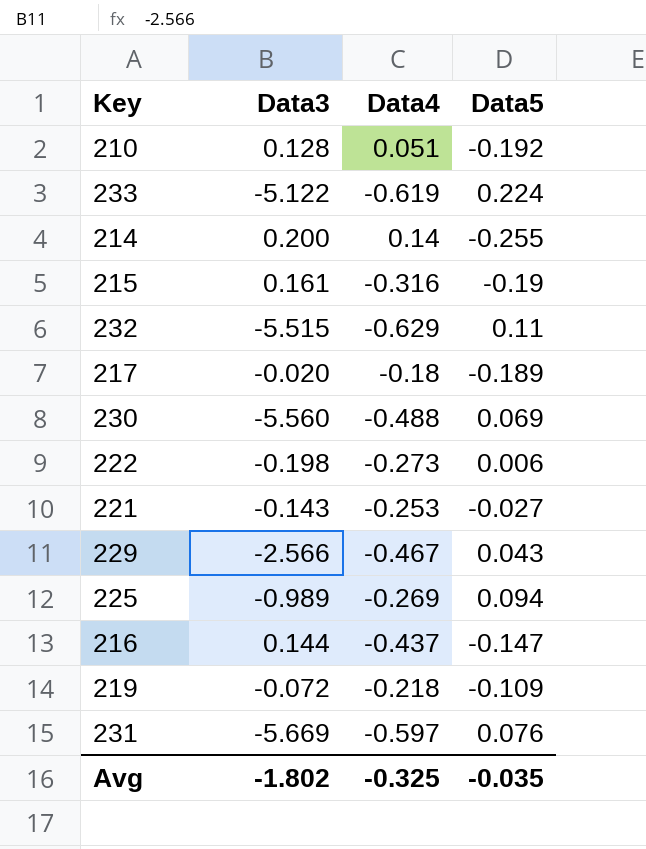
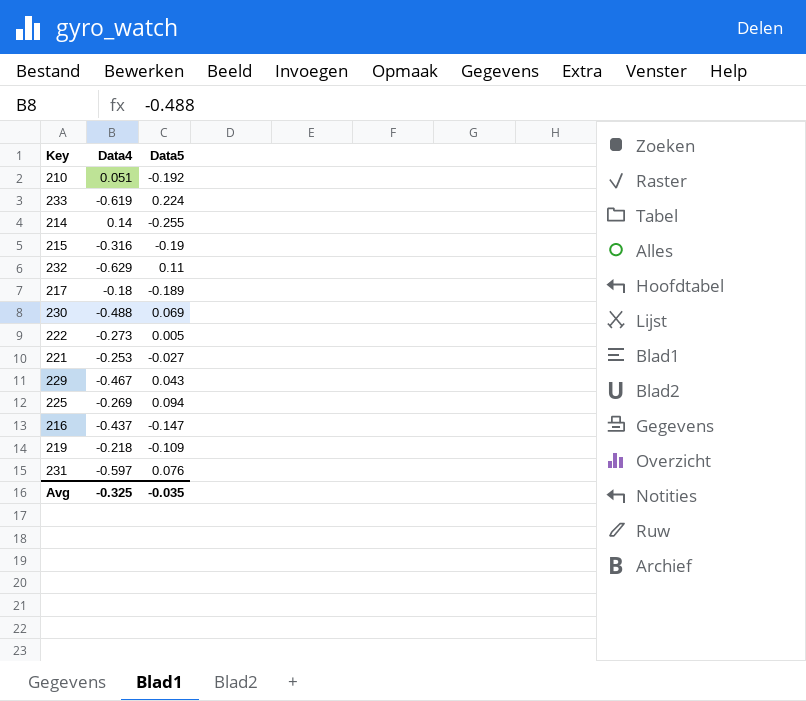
column Data3 | position: 2 -> none
222 | Data5: 0.006 -> 0.005

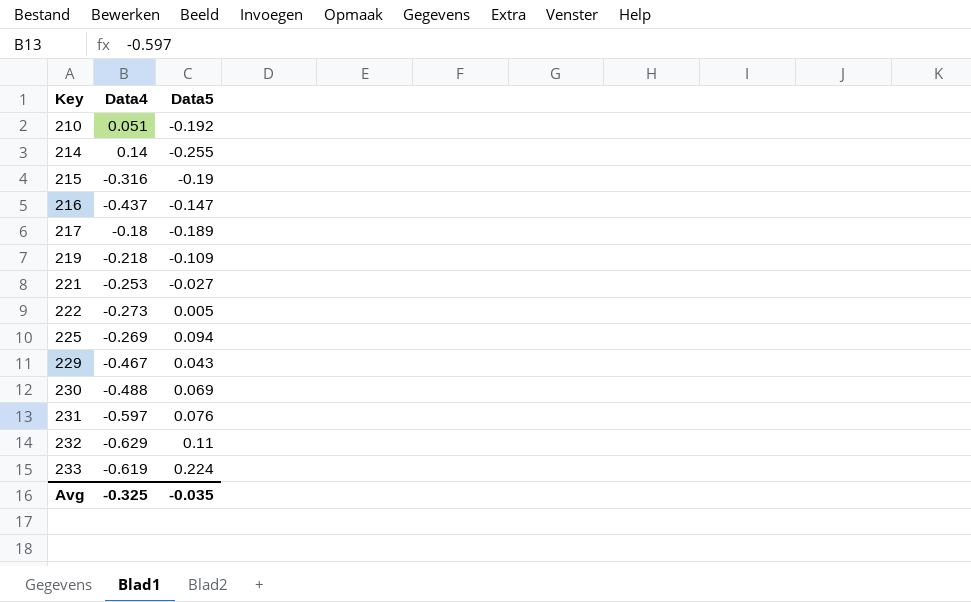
row order: none -> Key ascending

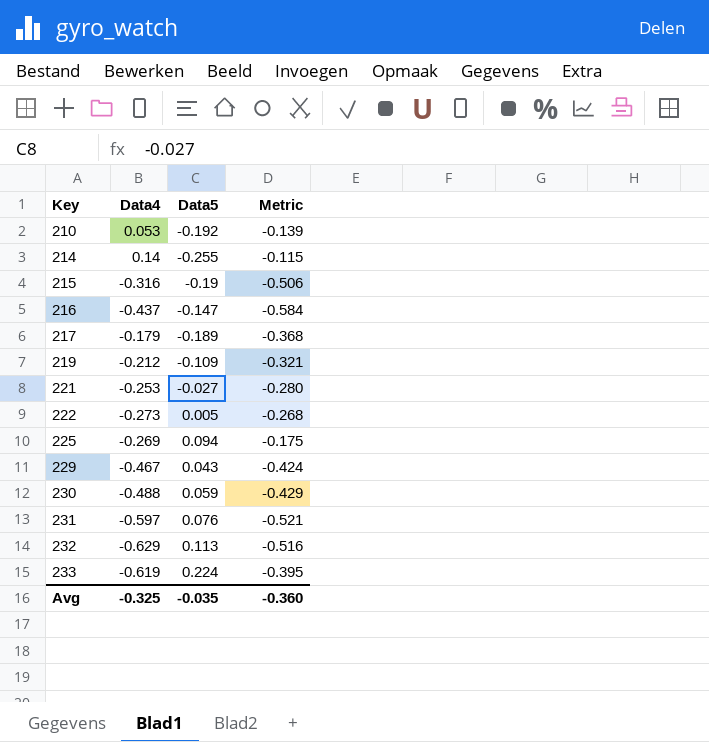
column Metric | formula: none -> [Data4] + [Data5]
210 | Data4: 0.051 -> 0.053
217 | Data4: -0.18 -> -0.179
219 | Data4: -0.218 -> -0.212
230 | Data5: 0.069 -> 0.059
232 | Data5: 0.11 -> 0.113

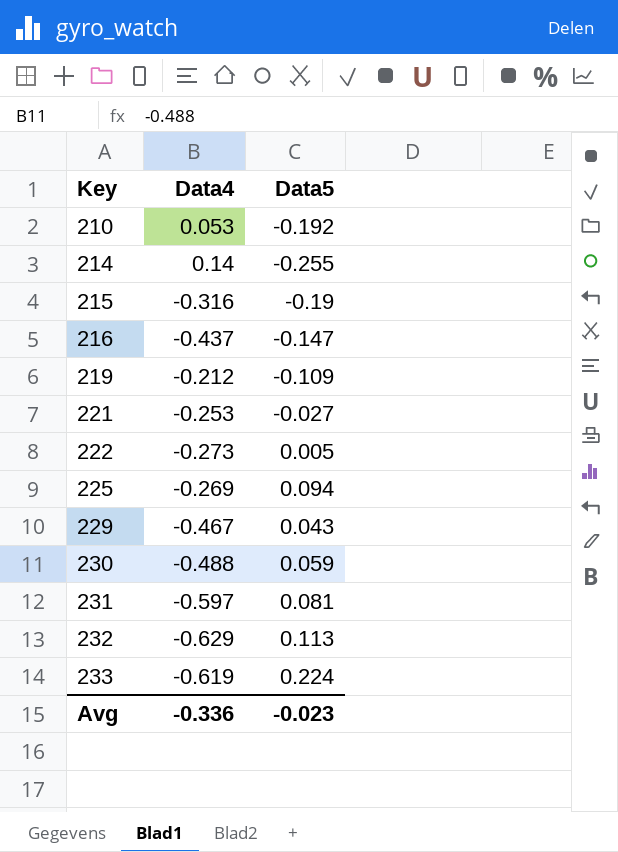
column Metric | formula: [Data4] + [Data5] -> none
row 217: -0.179 | -0.189 | -0.368 -> none
231 | Data5: 0.076 -> 0.081
Avg | Data4: -0.325 -> -0.336
Avg | Data5: -0.035 -> -0.023

